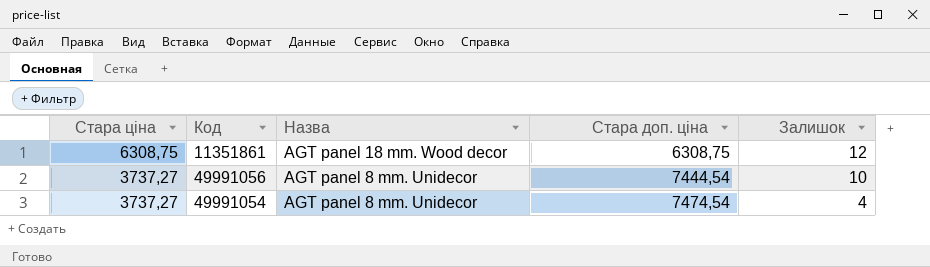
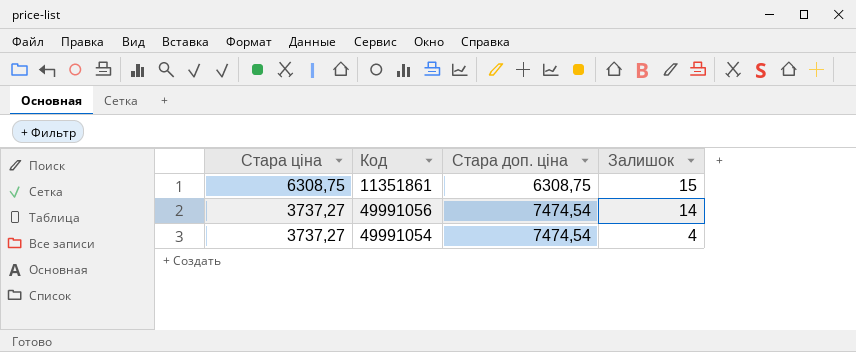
column Назва | position: 3 -> none
11351861 | Залишок: 12 -> 15
49991056 | Стара доп. ціна: 7444,54 -> 7474,54
49991056 | Залишок: 10 -> 14

